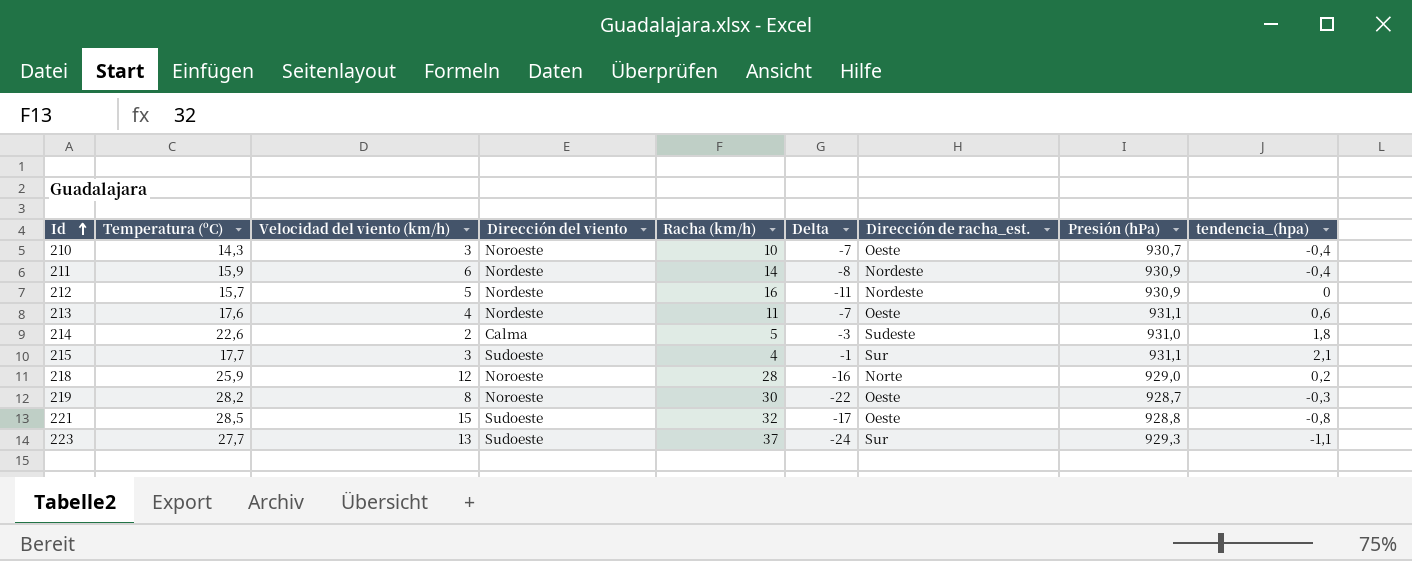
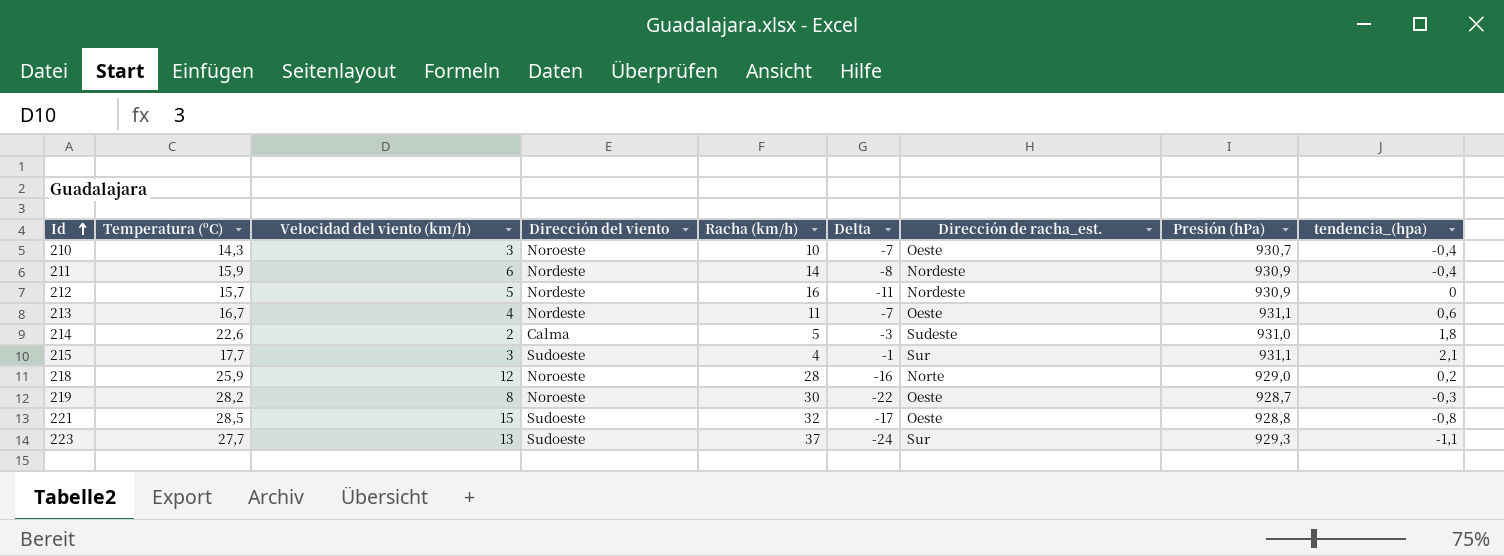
213 | Temperatura (ºC): 17,6 -> 16,7

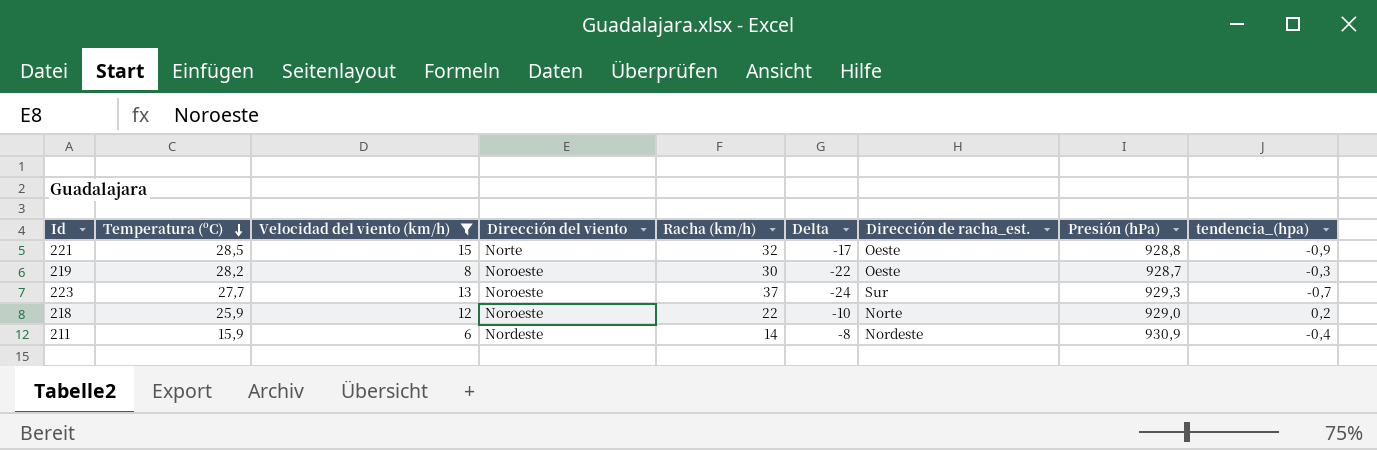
filter: none -> Velocidad del viento (km/h) >= 6
row order: Id ascending -> Temperatura (ºC) descending
221 | Dirección del viento: Sudoeste -> Norte
221 | tendencia_(hpa): -0,8 -> -0,9
223 | Dirección del viento: Sudoeste -> Noroeste
223 | tendencia_(hpa): -1,1 -> -0,7
218 | Racha (km/h): 28 -> 22
218 | Delta: -16 -> -10

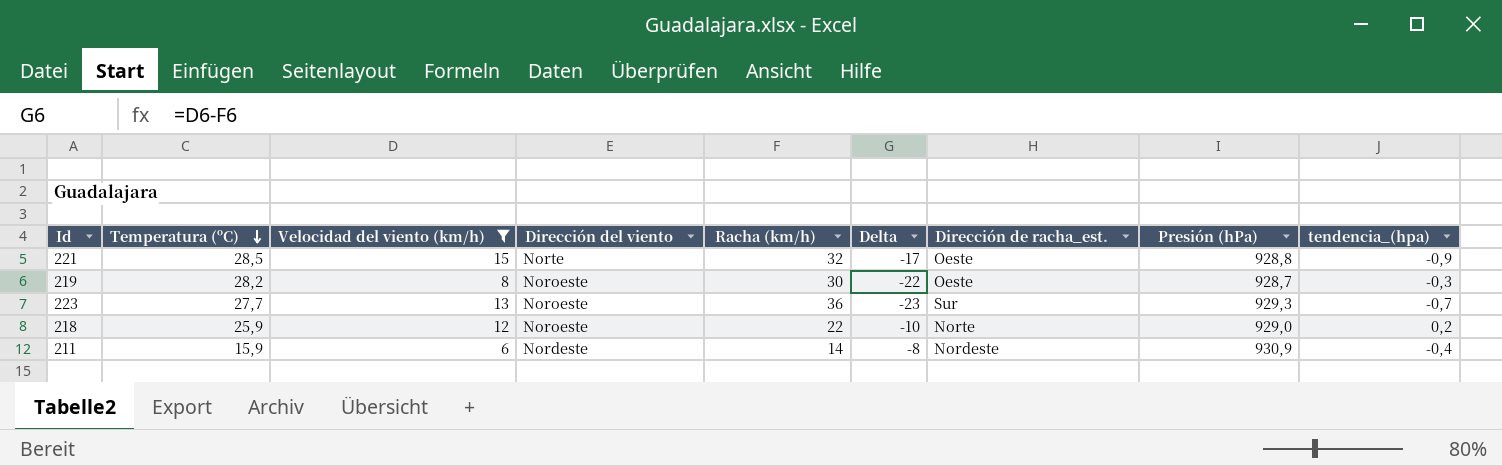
223 | Racha (km/h): 37 -> 36
223 | Delta: -24 -> -23

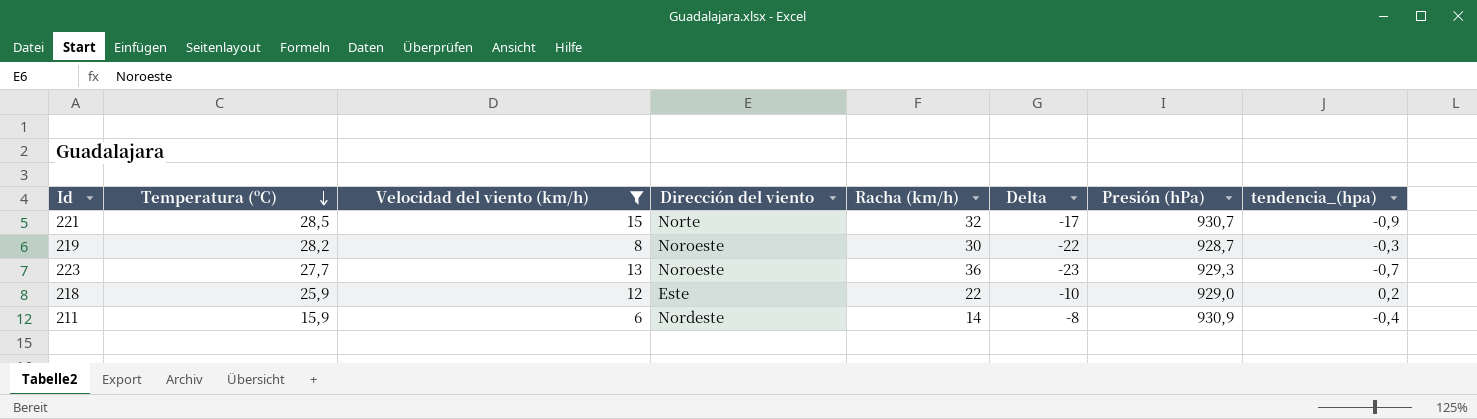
column Dirección de racha_est. | position: 7 -> none
221 | Presión (hPa): 928,8 -> 930,7
218 | Dirección del viento: Noroeste -> Este

